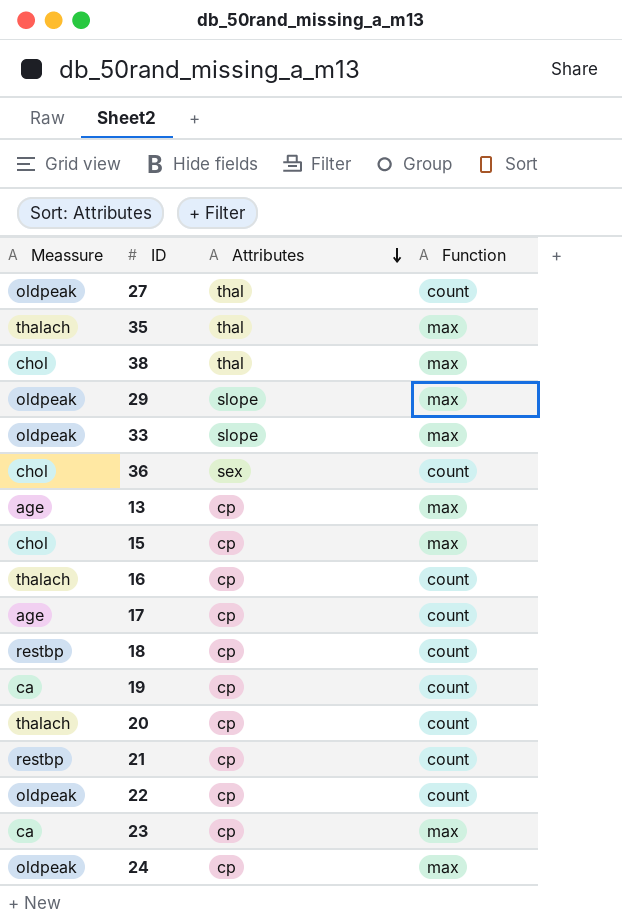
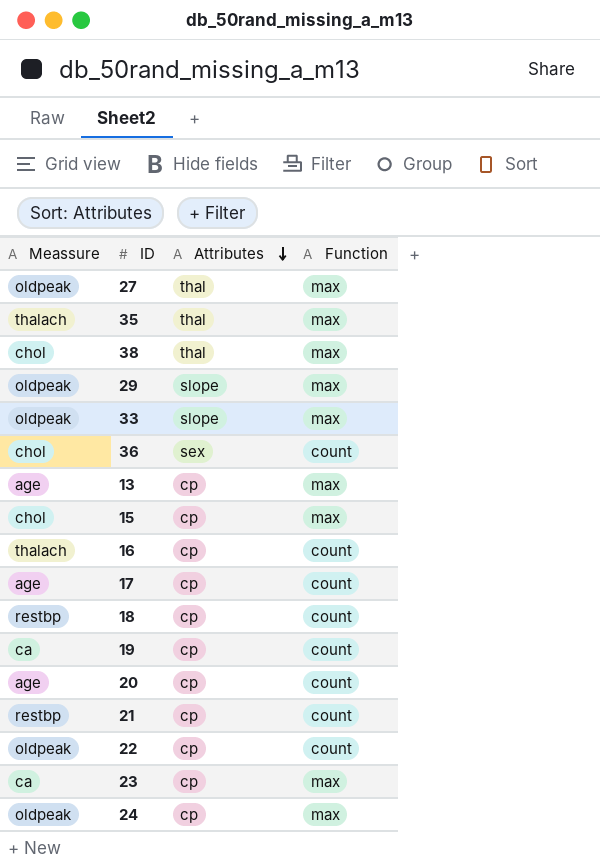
27 | Function: count -> max
20 | Meassure: thalach -> age

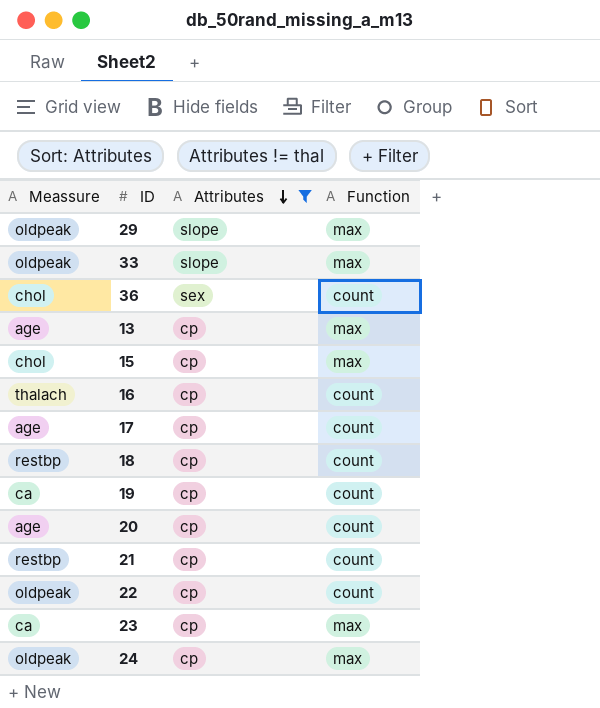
filter: none -> Attributes != thal

